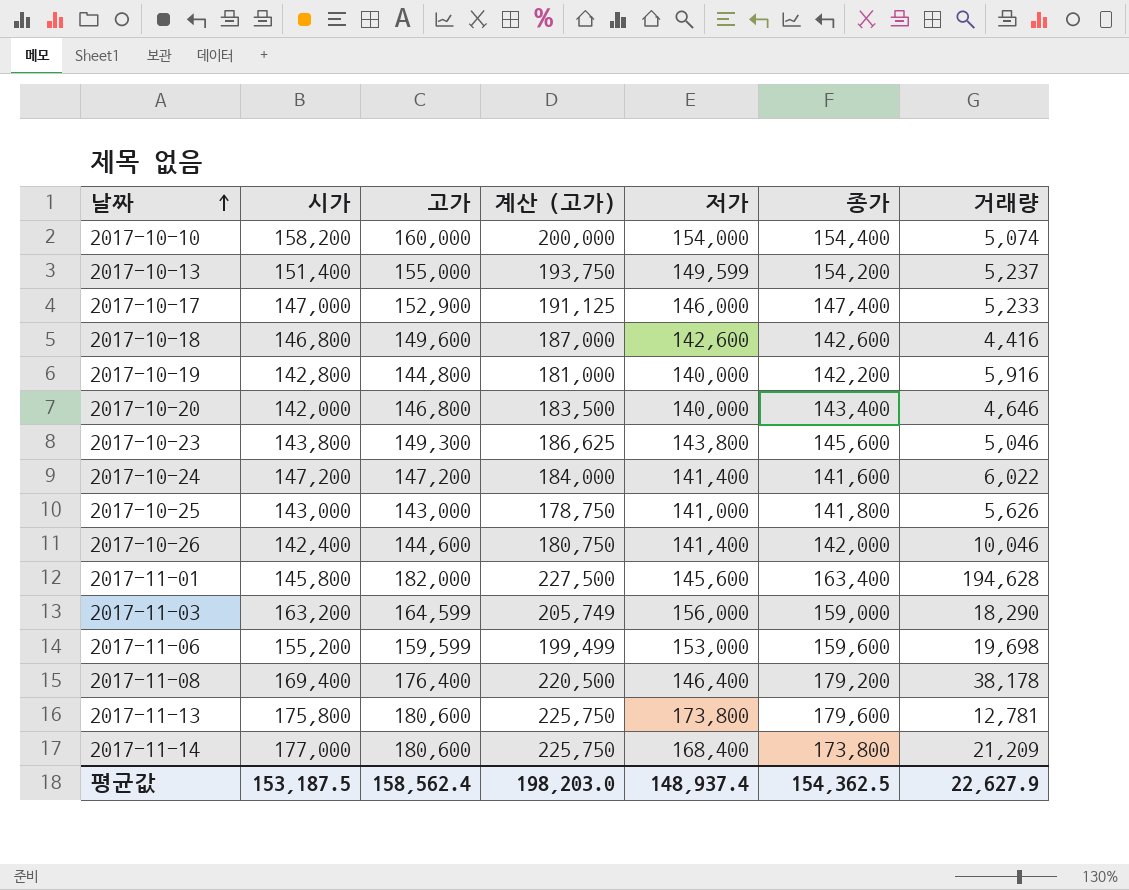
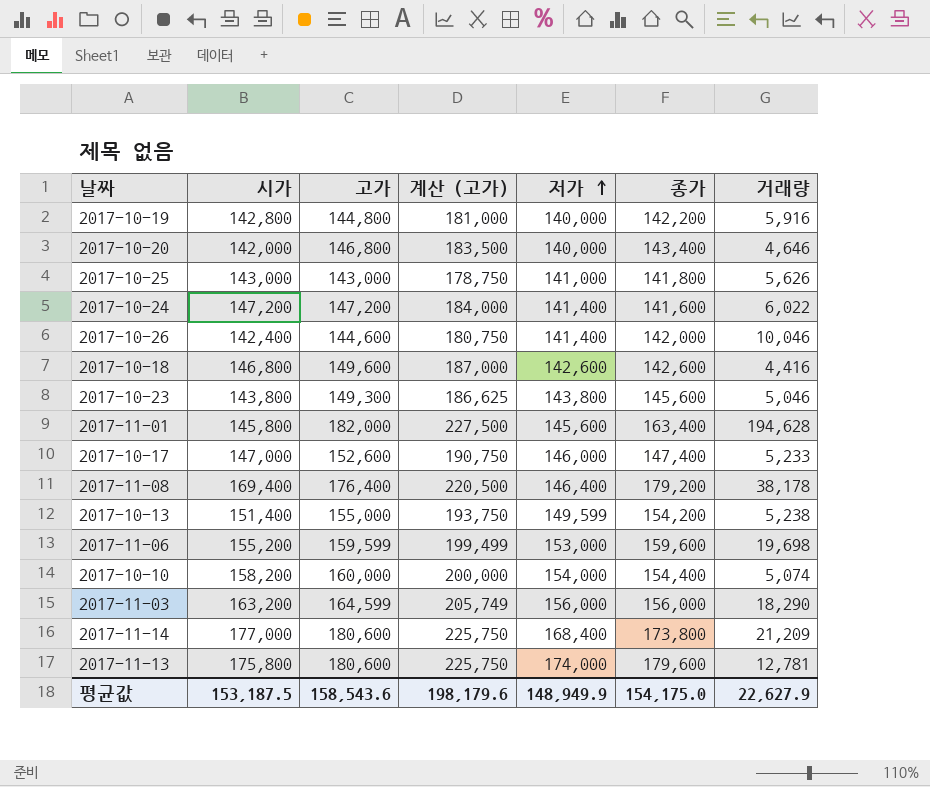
row order: 날짜 ascending -> 저가 ascending
2017-10-17 | 고가: 152,900 -> 152,600
2017-10-17 | 계산 (고가): 191,125 -> 190,750
2017-10-13 | 거래량: 5,237 -> 5,238
2017-11-03 | 종가: 159,000 -> 156,000
2017-11-13 | 저가: 173,800 -> 174,000
평균값 | 고가: 158,562.4 -> 158,543.6
평균값 | 계산 (고가): 198,203.0 -> 198,179.6
평균값 | 저가: 148,937.4 -> 148,949.9
평균값 | 종가: 154,362.5 -> 154,175.0

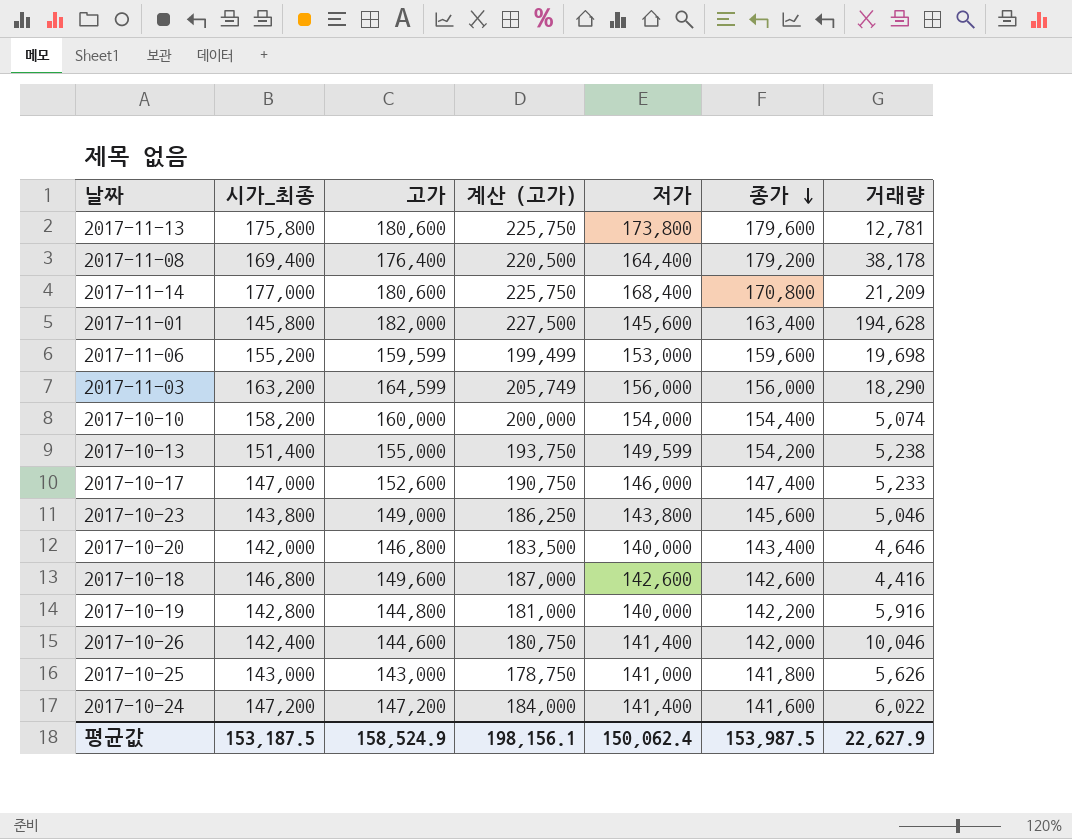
row order: 저가 ascending -> 종가 descending
column name: 시가 -> 시가_최종
2017-11-13 | 저가: 174,000 -> 173,800
2017-11-08 | 저가: 146,400 -> 164,400
2017-11-14 | 종가: 173,800 -> 170,800
2017-10-23 | 고가: 149,300 -> 149,000
2017-10-23 | 계산 (고가): 186,625 -> 186,250
평균값 | 고가: 158,543.6 -> 158,524.9
평균값 | 계산 (고가): 198,179.6 -> 198,156.1
평균값 | 저가: 148,949.9 -> 150,062.4
평균값 | 종가: 154,175.0 -> 153,987.5

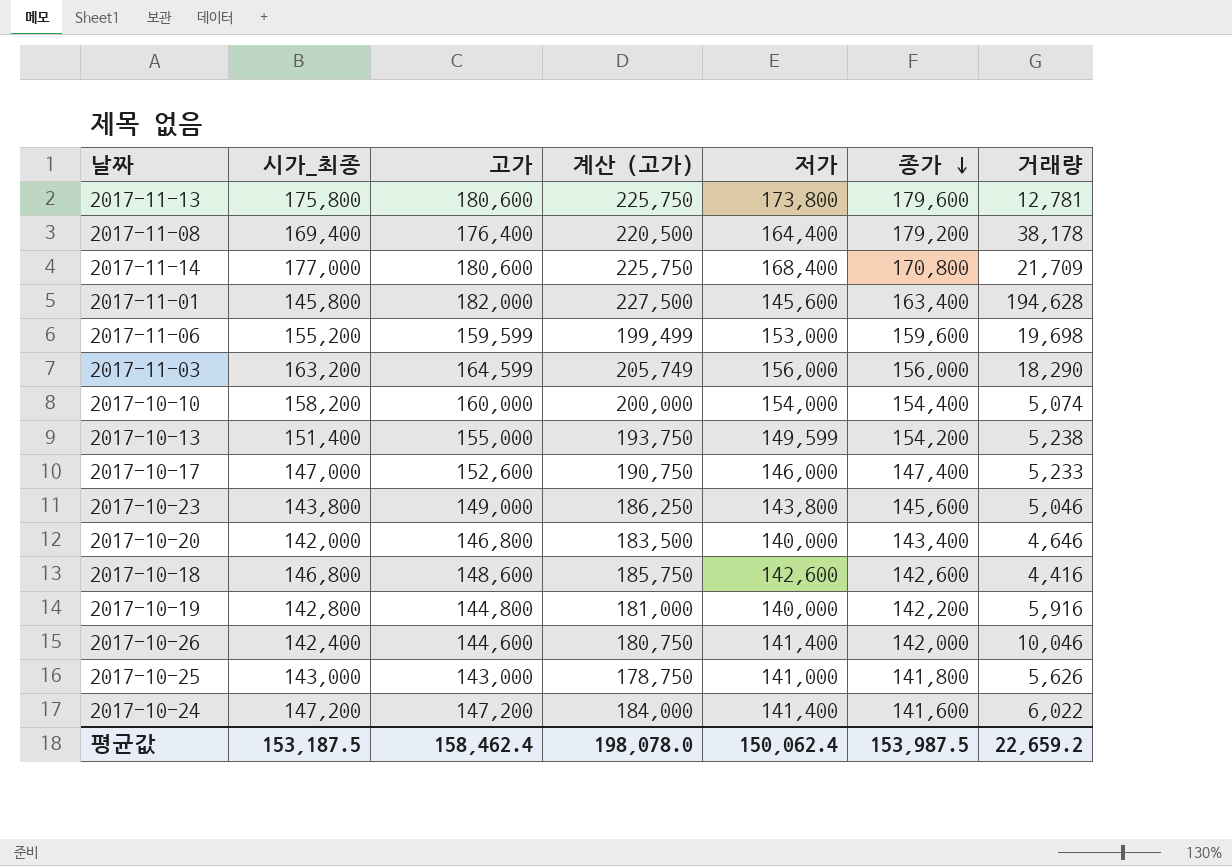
2017-11-14 | 거래량: 21,209 -> 21,709
2017-10-18 | 고가: 149,600 -> 148,600
2017-10-18 | 계산 (고가): 187,000 -> 185,750
평균값 | 고가: 158,524.9 -> 158,462.4
평균값 | 계산 (고가): 198,156.1 -> 198,078.0
평균값 | 거래량: 22,627.9 -> 22,659.2

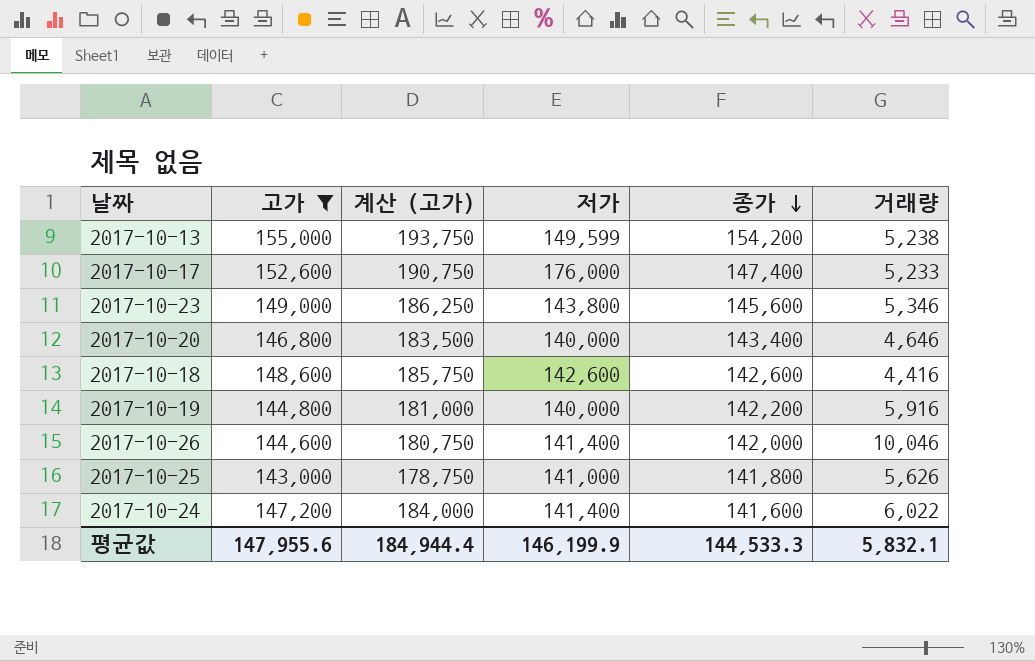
filter: none -> 고가 <= 155,000
column 시가_최종 | position: 2 -> none
2017-10-17 | 저가: 146,000 -> 176,000
2017-10-23 | 거래량: 5,046 -> 5,346
평균값 | 고가: 158,462.4 -> 147,955.6
평균값 | 계산 (고가): 198,078.0 -> 184,944.4
평균값 | 저가: 150,062.4 -> 146,199.9
평균값 | 종가: 153,987.5 -> 144,533.3
평균값 | 거래량: 22,659.2 -> 5,832.1

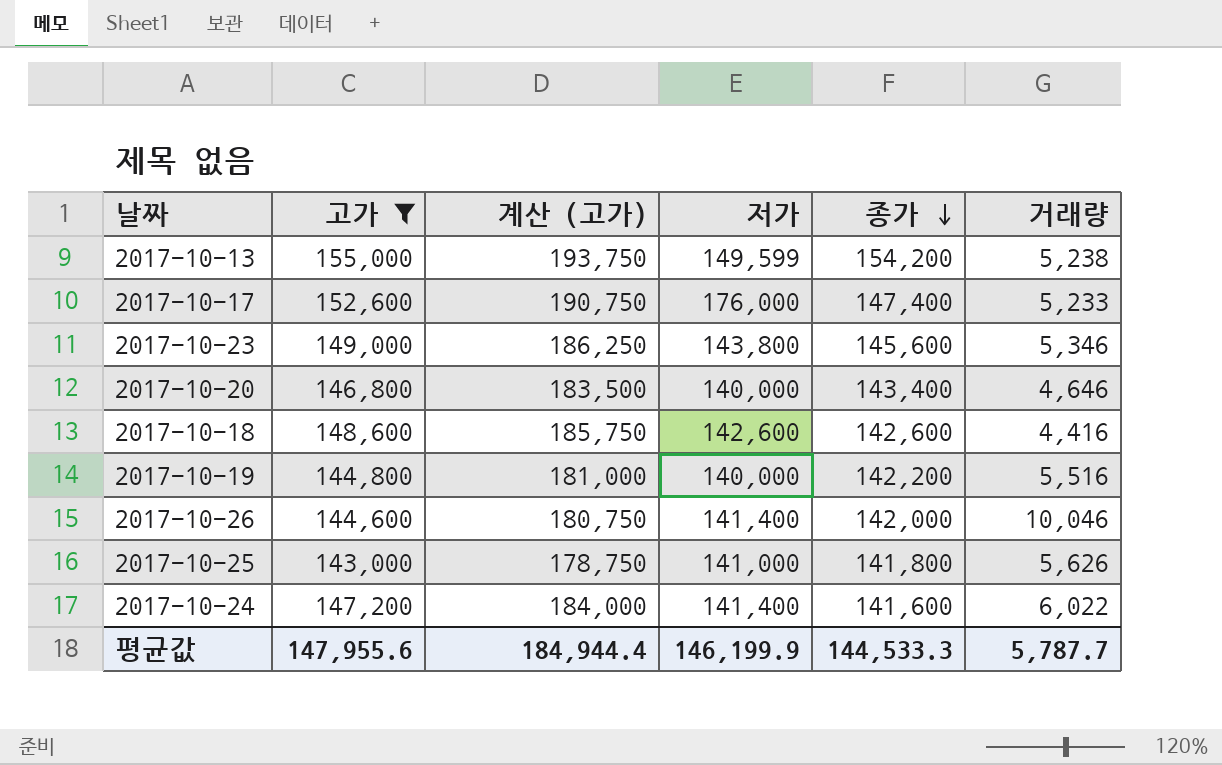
2017-10-19 | 거래량: 5,916 -> 5,516
평균값 | 거래량: 5,832.1 -> 5,787.7

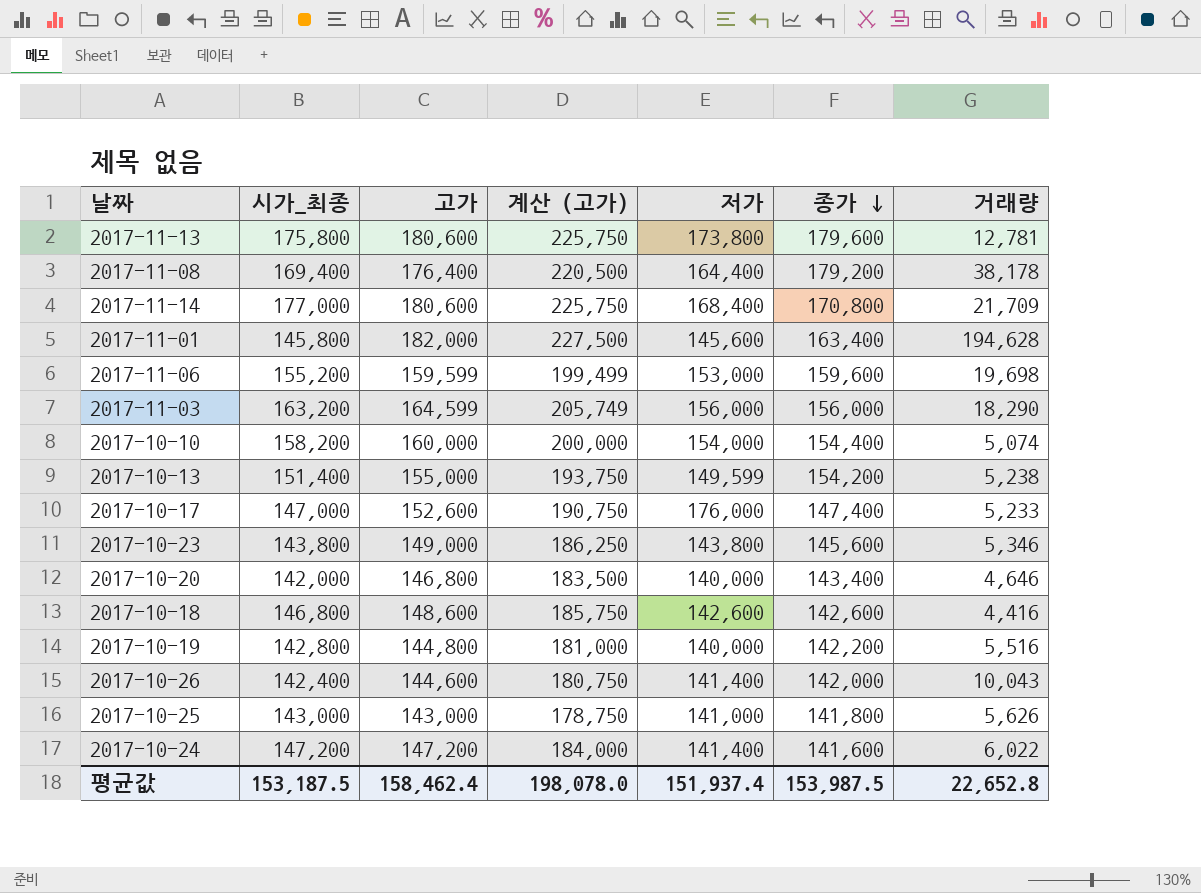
filter: 고가 <= 155,000 -> none
column 시가_최종 | position: none -> 2
2017-10-26 | 거래량: 10,046 -> 10,043
평균값 | 고가: 147,955.6 -> 158,462.4
평균값 | 계산 (고가): 184,944.4 -> 198,078.0
평균값 | 저가: 146,199.9 -> 151,937.4
평균값 | 종가: 144,533.3 -> 153,987.5
평균값 | 거래량: 5,787.7 -> 22,652.8

